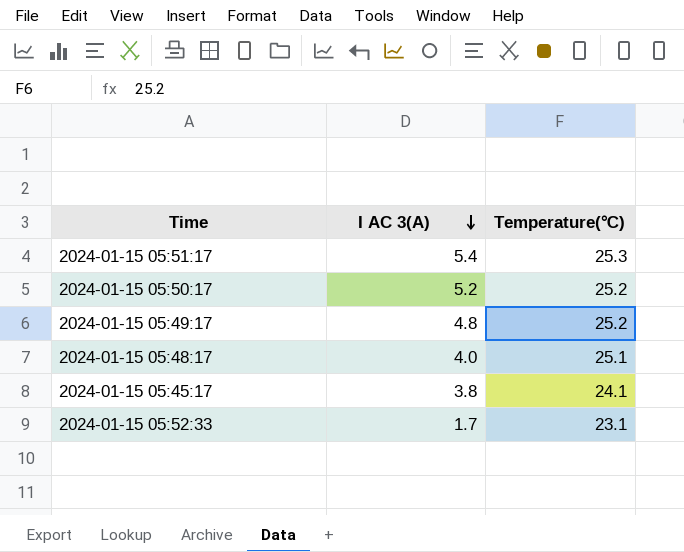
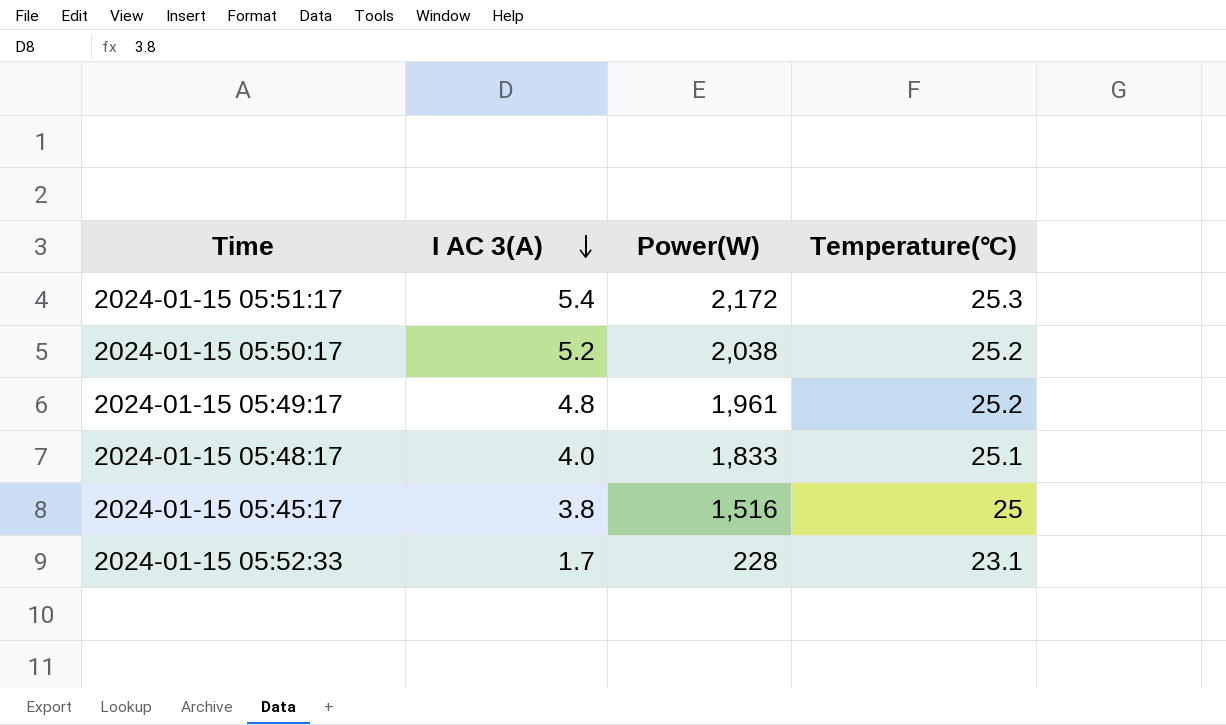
column Power(W) | position: none -> 3
2024-01-15 05:45:17 | Temperature(℃): 24.1 -> 25

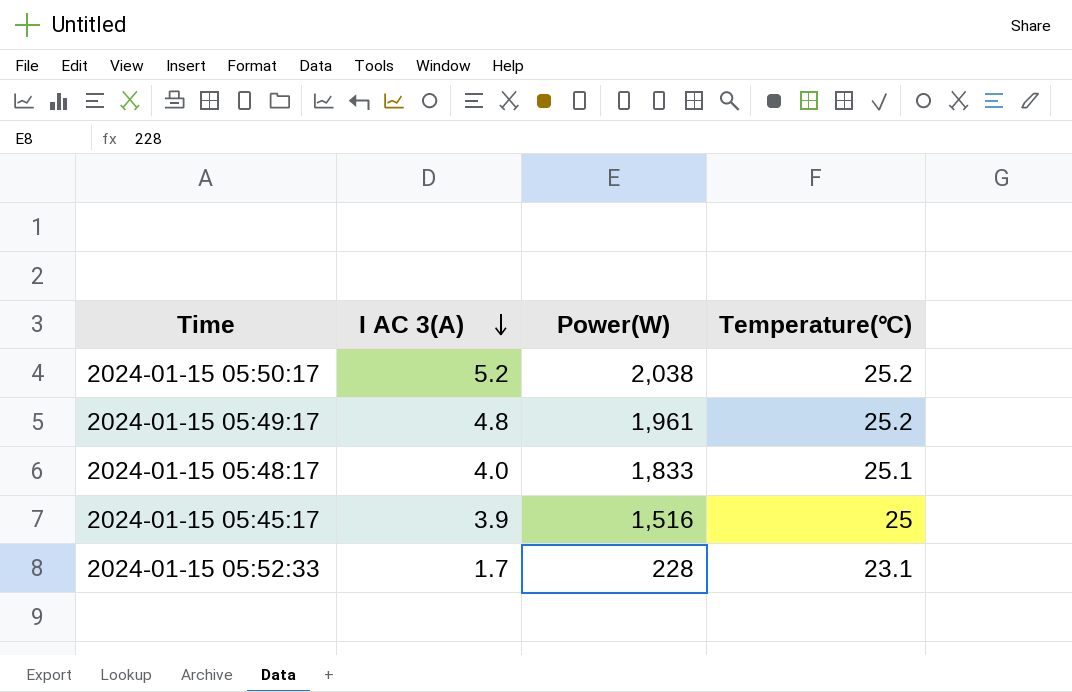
row 2024-01-15 05:51:17: 5.4 | 2,172 | 25.3 -> none
2024-01-15 05:45:17 | I AC 3(A): 3.8 -> 3.9

